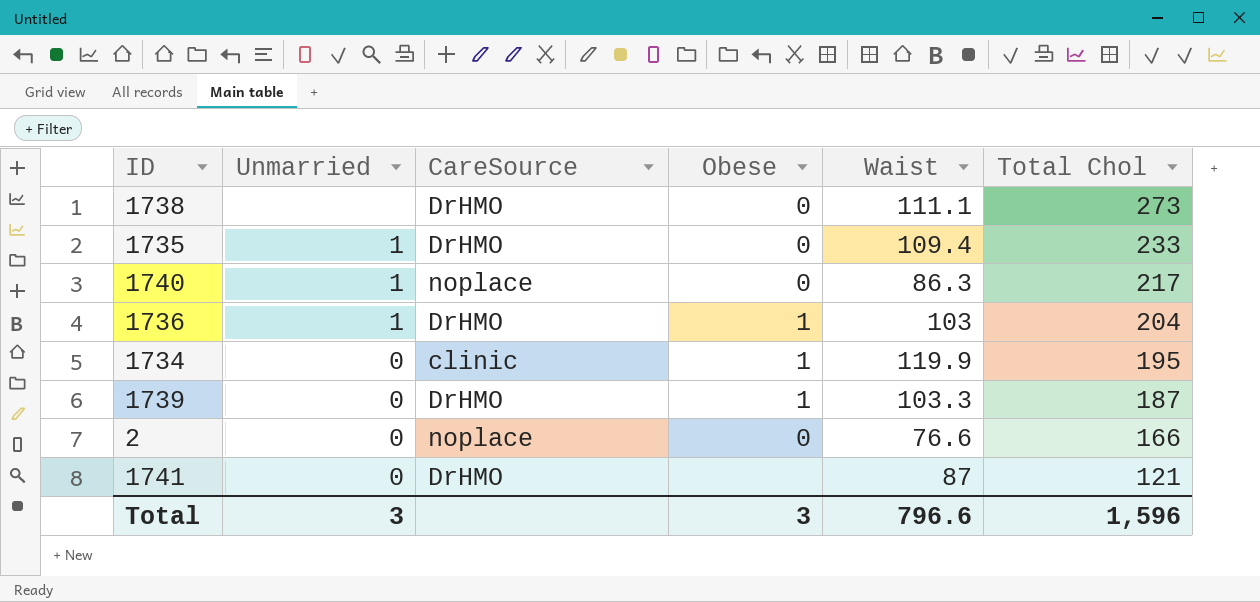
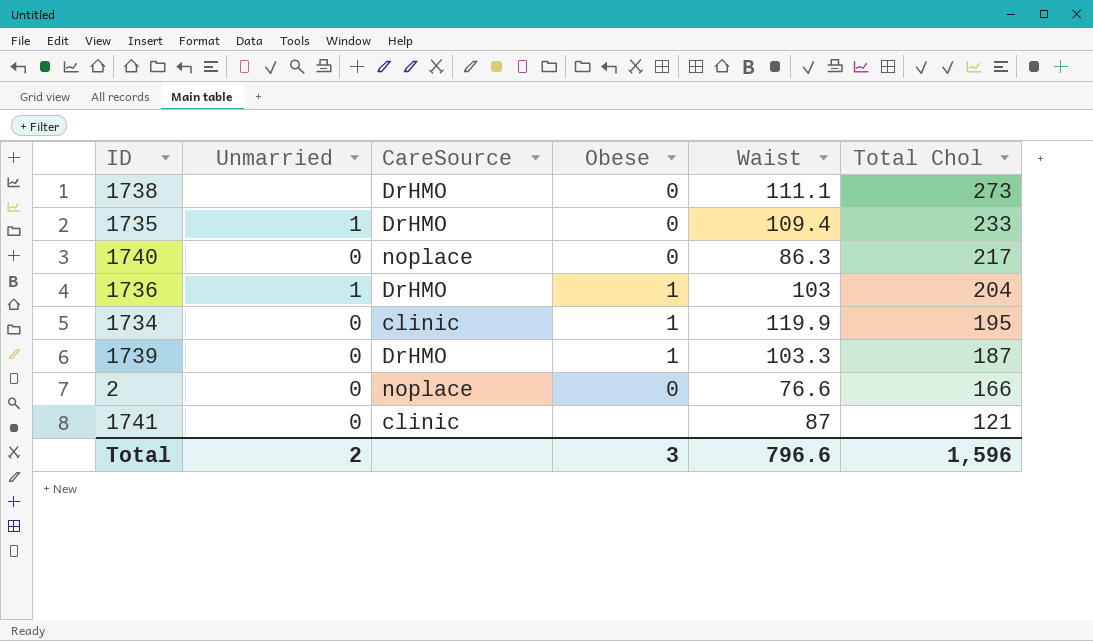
1740 | Unmarried: 1 -> 0
1741 | CareSource: DrHMO -> clinic
Total | Unmarried: 3 -> 2

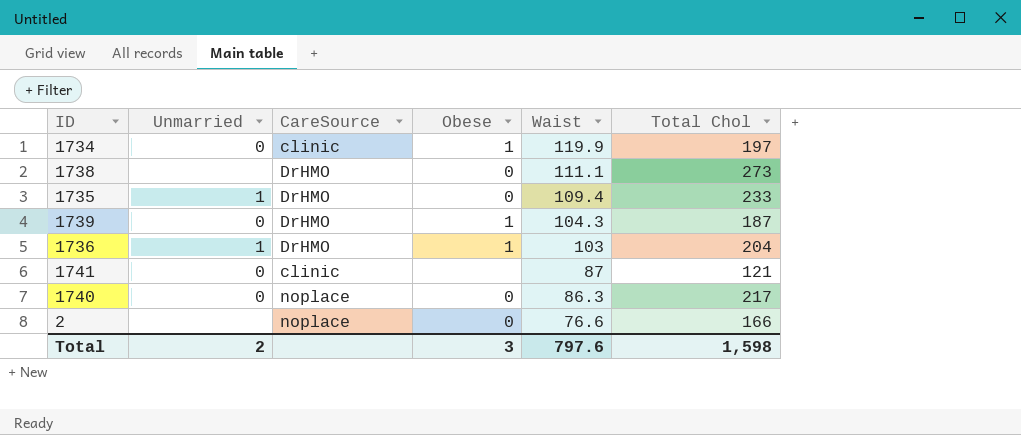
row order: Total Chol descending -> Waist descending
1734 | Total Chol: 195 -> 197
1739 | Waist: 103.3 -> 104.3
2 | Unmarried: 0 -> none
Total | Waist: 796.6 -> 797.6
Total | Total Chol: 1,596 -> 1,598

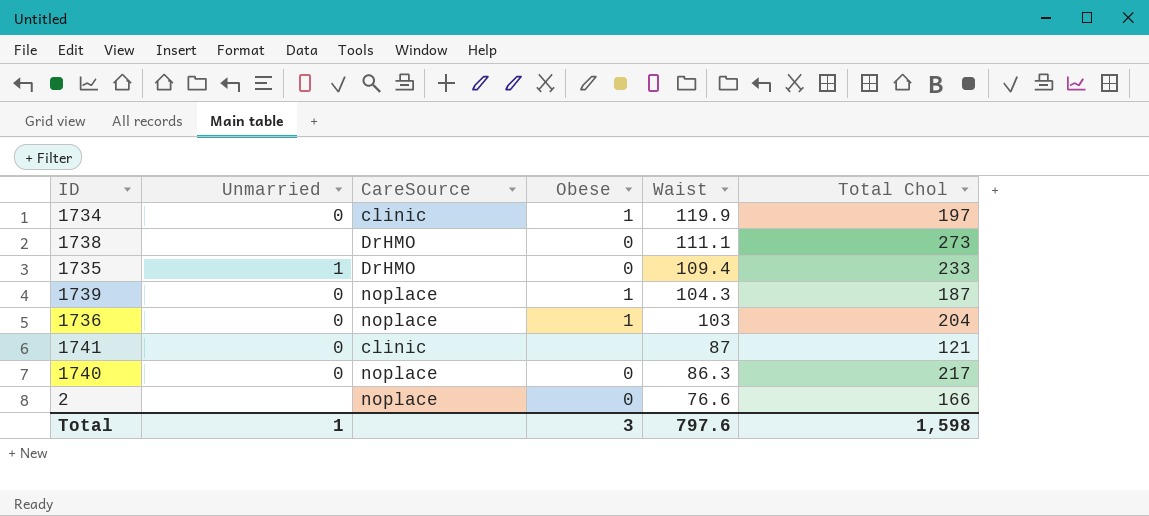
1739 | CareSource: DrHMO -> noplace
1736 | Unmarried: 1 -> 0
1736 | CareSource: DrHMO -> noplace
Total | Unmarried: 2 -> 1

